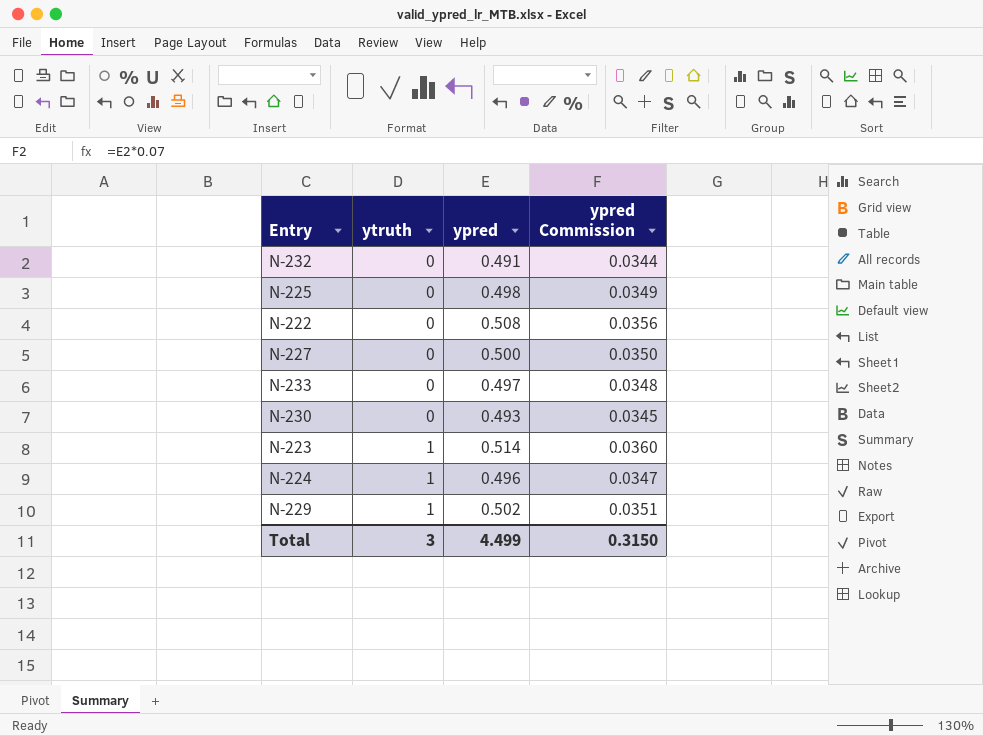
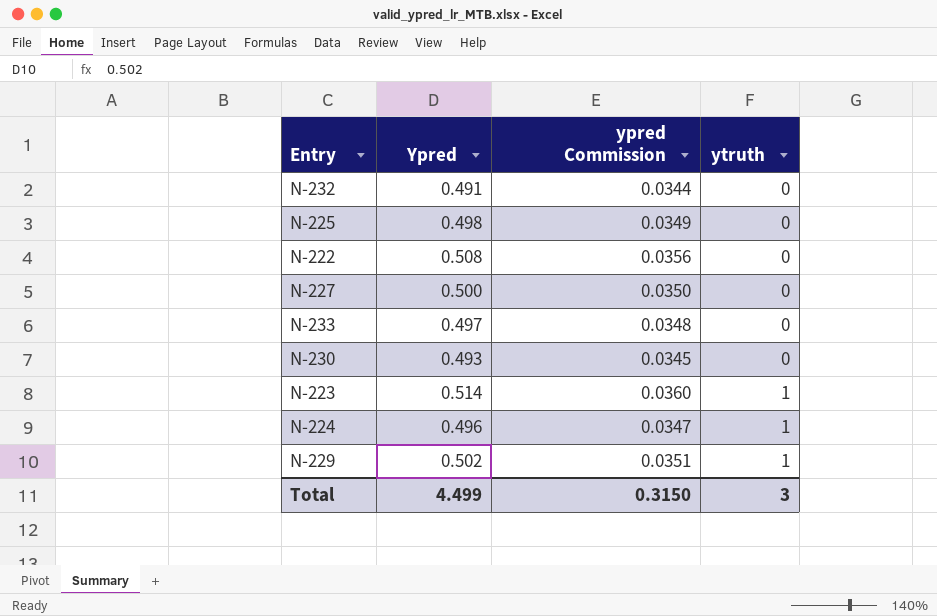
column name: ypred -> Ypred
column ytruth | position: 2 -> 4

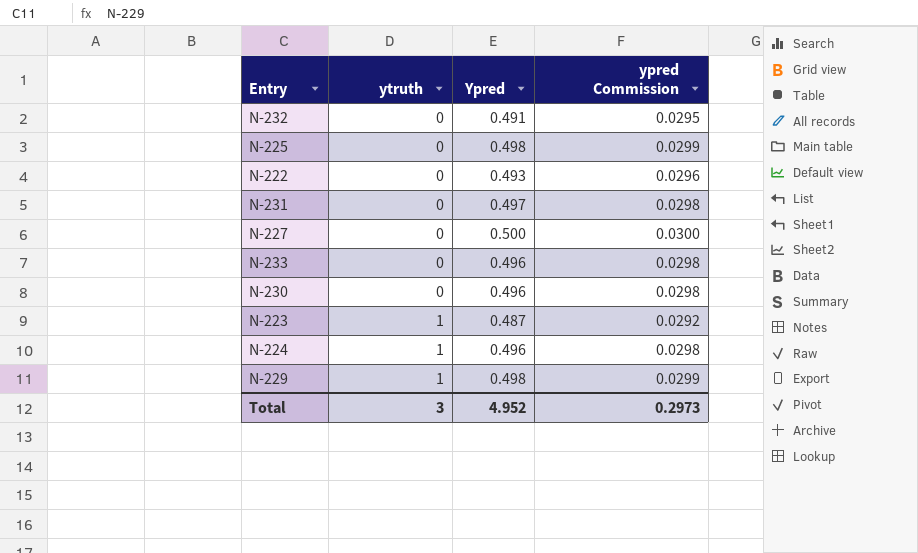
column ytruth | position: 4 -> 2
column ypred Commission | formula: [Ypred] * 0.07 -> [Ypred] * 0.06
N-222 | Ypred: 0.508 -> 0.493
row N-231: none -> 0 | 0.497 | 0.0298
N-233 | Ypred: 0.497 -> 0.496
N-230 | Ypred: 0.493 -> 0.496
N-223 | Ypred: 0.514 -> 0.487
N-229 | Ypred: 0.502 -> 0.498
Total | Ypred: 4.499 -> 4.952
Total | ypred Commission: 0.3150 -> 0.2973

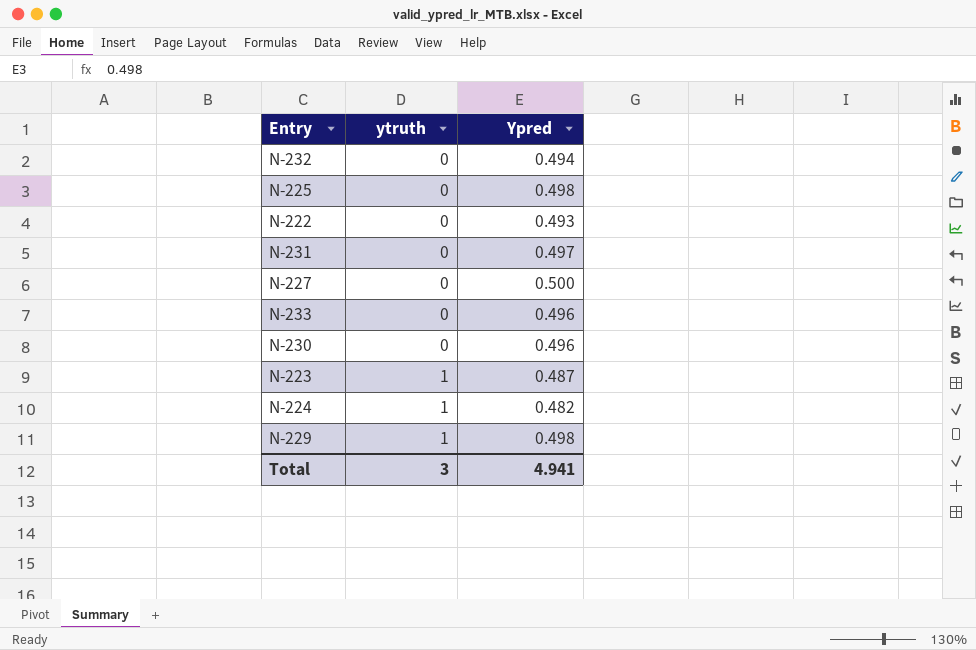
column ypred Commission | formula: [Ypred] * 0.06 -> none
N-232 | Ypred: 0.491 -> 0.494
N-224 | Ypred: 0.496 -> 0.482
Total | Ypred: 4.952 -> 4.941

